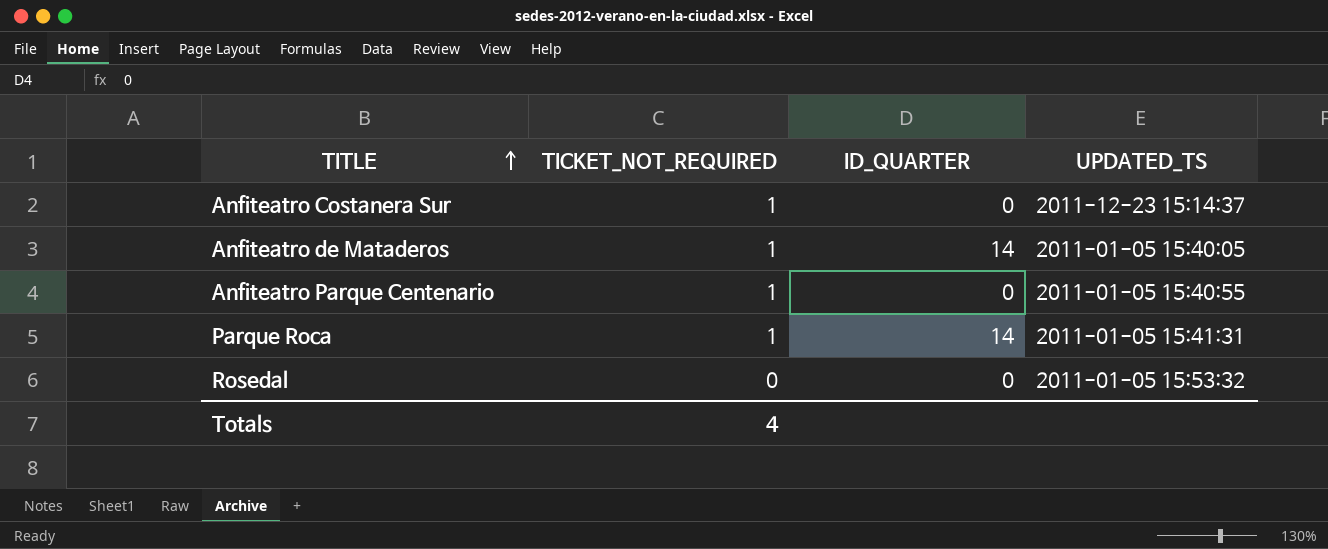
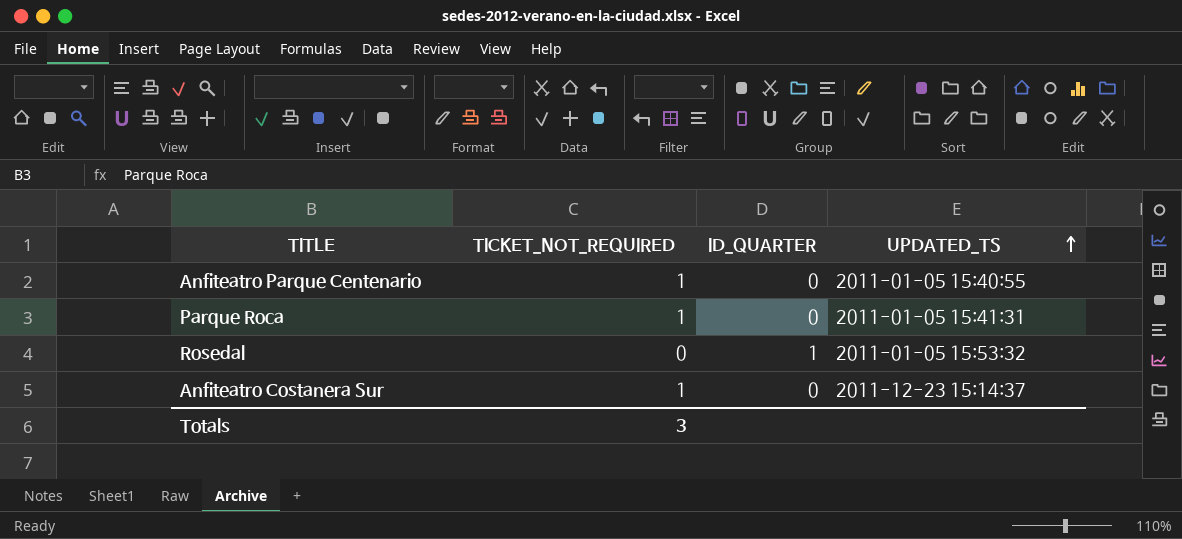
row order: TITLE ascending -> UPDATED_TS ascending
row Anfiteatro de Mataderos: 1 | 14 | 2011-01-05 15:40:05 -> none
Parque Roca | ID_QUARTER: 14 -> 0
Rosedal | ID_QUARTER: 0 -> 1
Totals | TICKET_NOT_REQUIRED: 4 -> 3

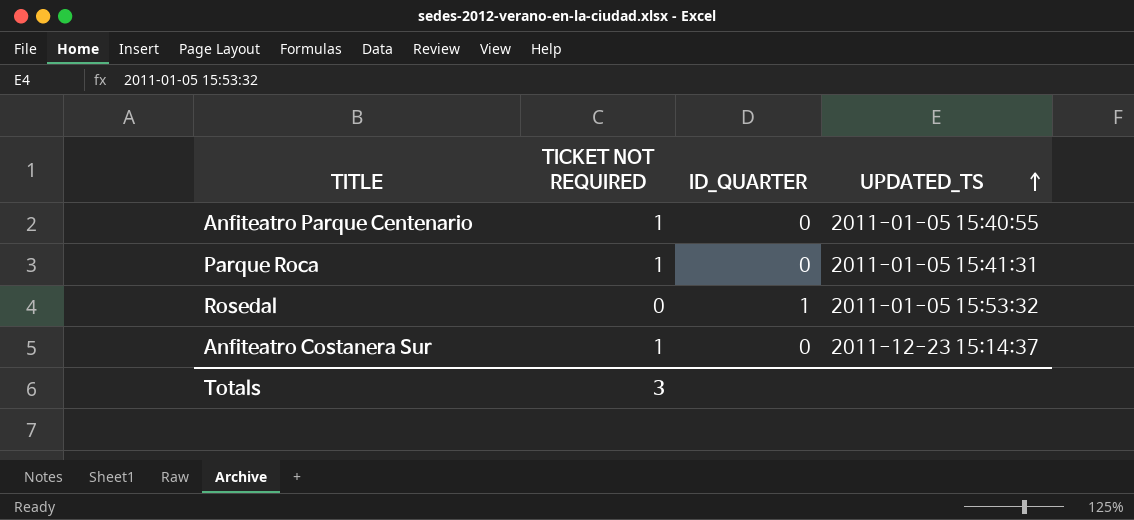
column name: TICKET_NOT_REQUIRED -> TICKET NOT REQUIRED

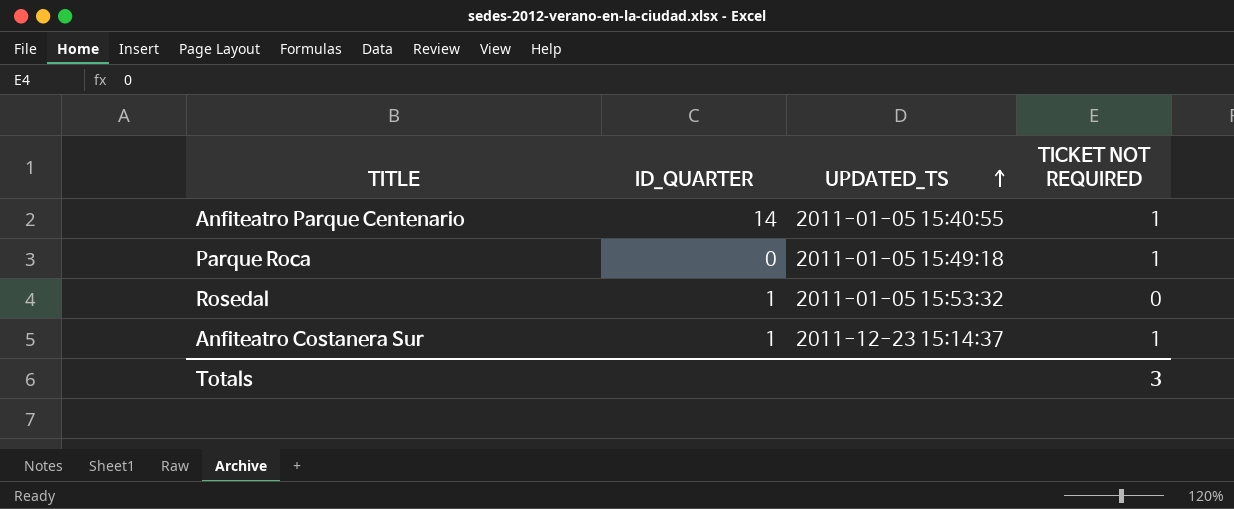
column TICKET NOT REQUIRED | position: 2 -> 4
Anfiteatro Parque Centenario | ID_QUARTER: 0 -> 14
Parque Roca | UPDATED_TS: 2011-01-05 15:41:31 -> 2011-01-05 15:49:18
Anfiteatro Costanera Sur | ID_QUARTER: 0 -> 1

